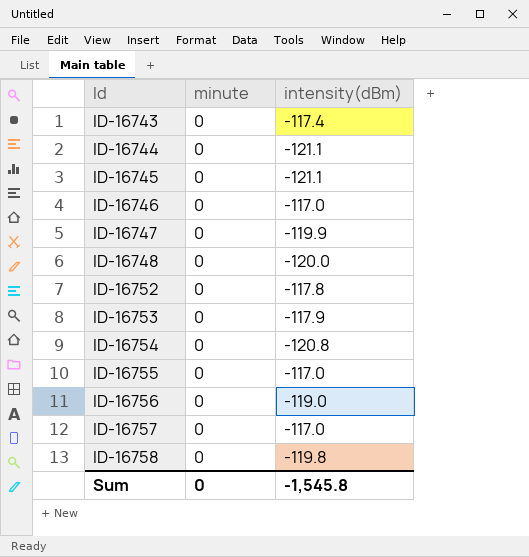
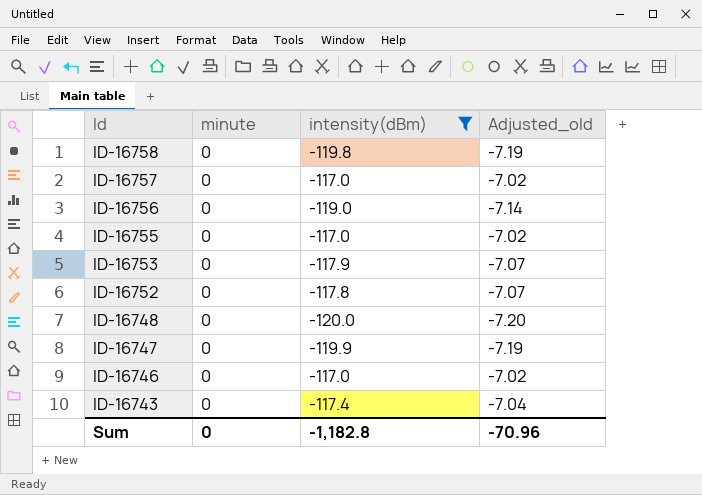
filter: none -> intensity(dBm) >= -120.0
row order: Id ascending -> Id descending
column Adjusted_old | formula: none -> [intensity(dBm)] * 0.06
Sum | intensity(dBm): -1,545.8 -> -1,182.8

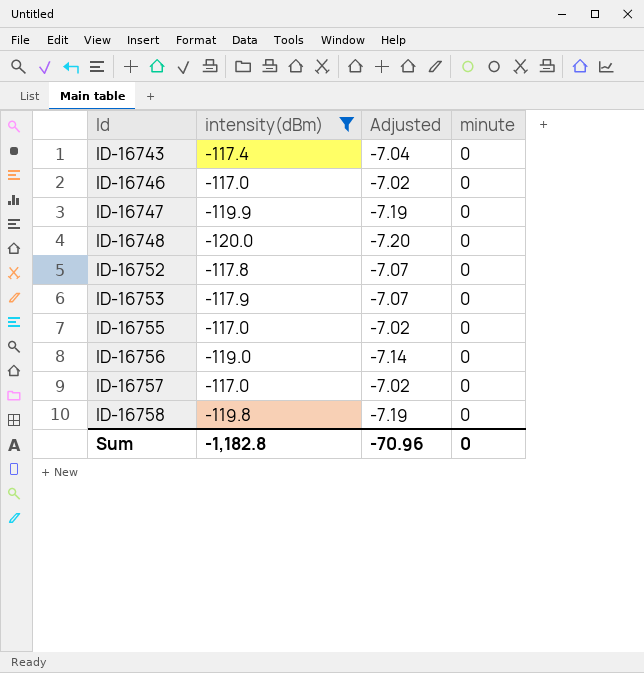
row order: Id descending -> Id ascending
column name: Adjusted_old -> Adjusted
column minute | position: 2 -> 4

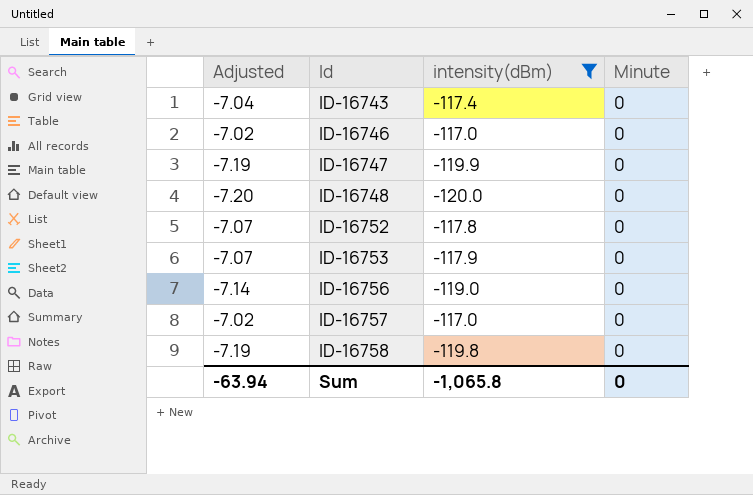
column Adjusted | position: 3 -> 1
column name: minute -> Minute
row ID-16755: -117.0 | -7.02 | 0 -> none
Sum | Adjusted: -70.96 -> -63.94
Sum | intensity(dBm): -1,182.8 -> -1,065.8

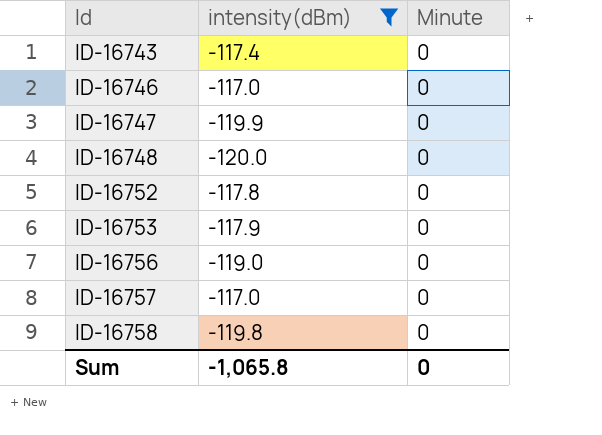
column Adjusted | formula: [intensity(dBm)] * 0.06 -> none

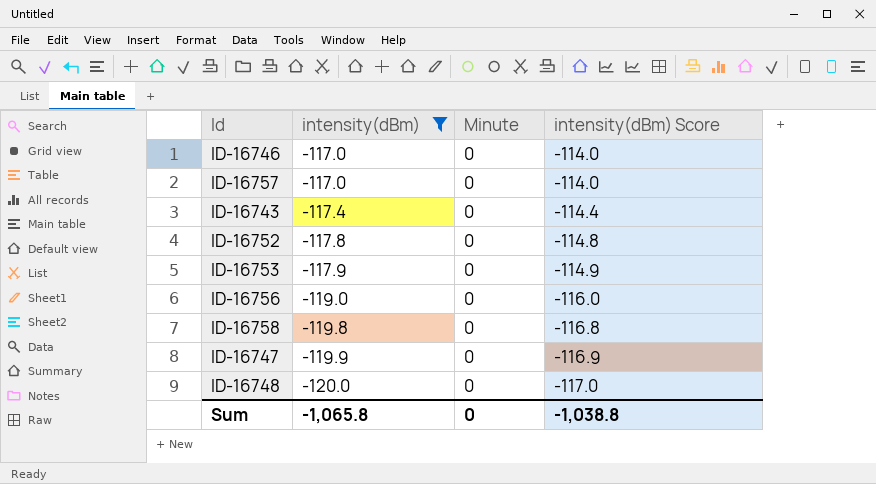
row order: Id ascending -> intensity(dBm) descending
column intensity(dBm) Score | formula: none -> [intensity(dBm)] + 3

